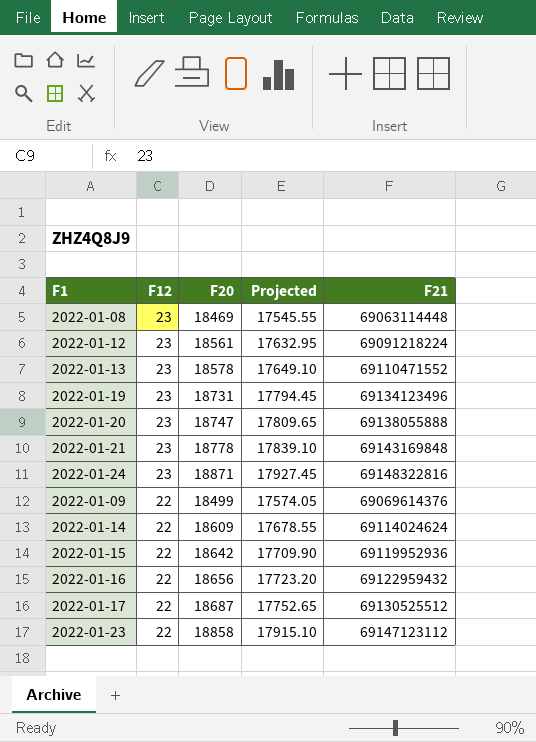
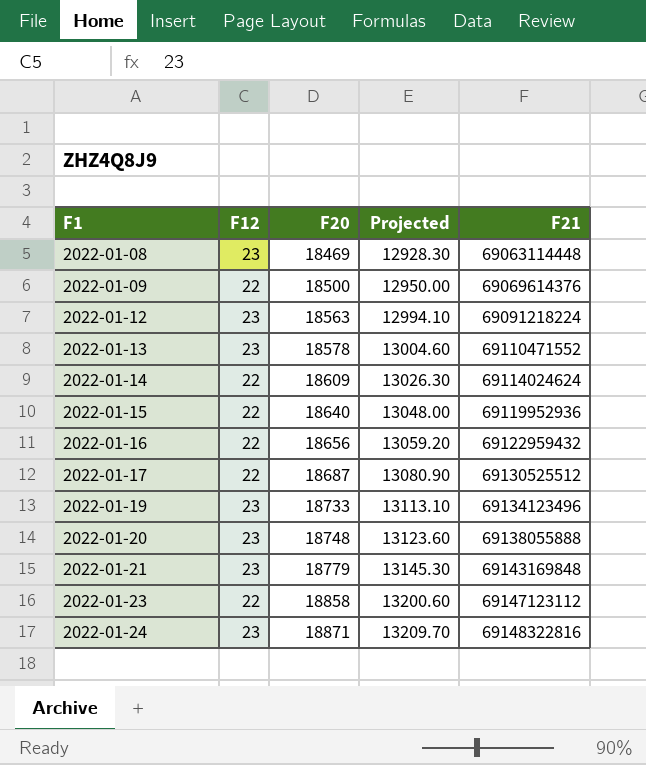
row order: F12 descending -> F1 ascending
column Projected | formula: [F20] * 0.95 -> [F20] * 0.7
2022-01-09 | F20: 18499 -> 18500
2022-01-12 | F20: 18561 -> 18563
2022-01-15 | F20: 18642 -> 18640
2022-01-19 | F20: 18731 -> 18733
2022-01-20 | F20: 18747 -> 18748
2022-01-21 | F20: 18778 -> 18779

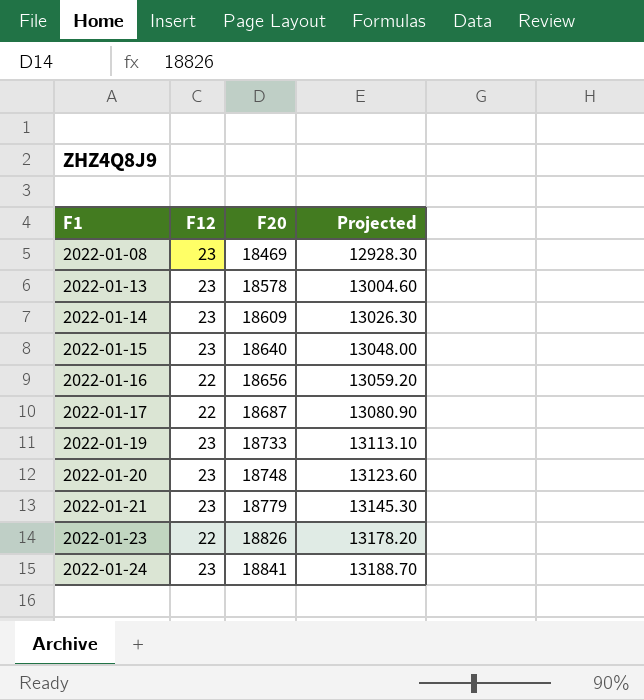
column F21 | position: 5 -> none
row 2022-01-09: 22 | 18500 | 12950.00 | 69069614376 -> none
row 2022-01-12: 23 | 18563 | 12994.10 | 69091218224 -> none
2022-01-14 | F12: 22 -> 23
2022-01-15 | F12: 22 -> 23
2022-01-23 | F20: 18858 -> 18826
2022-01-23 | Projected: 13200.60 -> 13178.20
2022-01-24 | F20: 18871 -> 18841
2022-01-24 | Projected: 13209.70 -> 13188.70

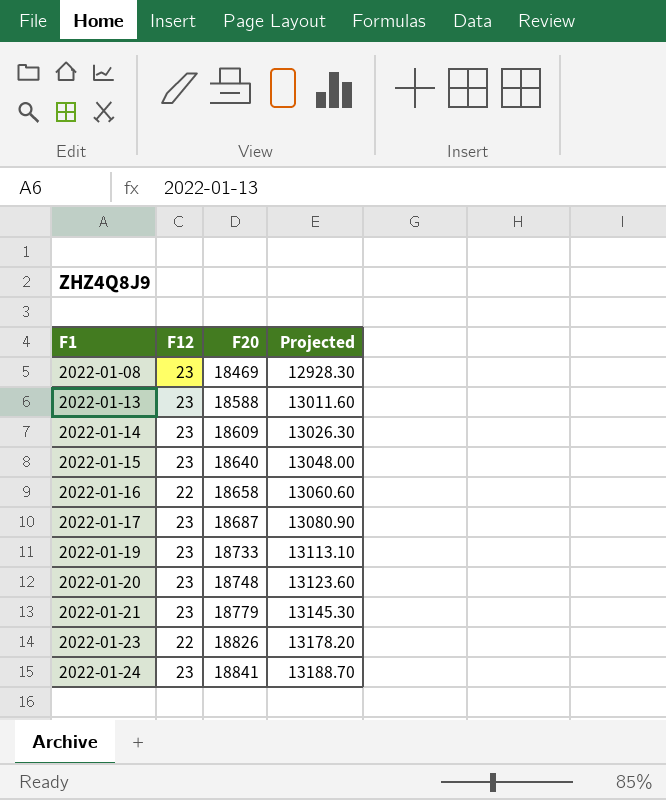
2022-01-13 | F20: 18578 -> 18588
2022-01-13 | Projected: 13004.60 -> 13011.60
2022-01-16 | F20: 18656 -> 18658
2022-01-16 | Projected: 13059.20 -> 13060.60
2022-01-17 | F12: 22 -> 23

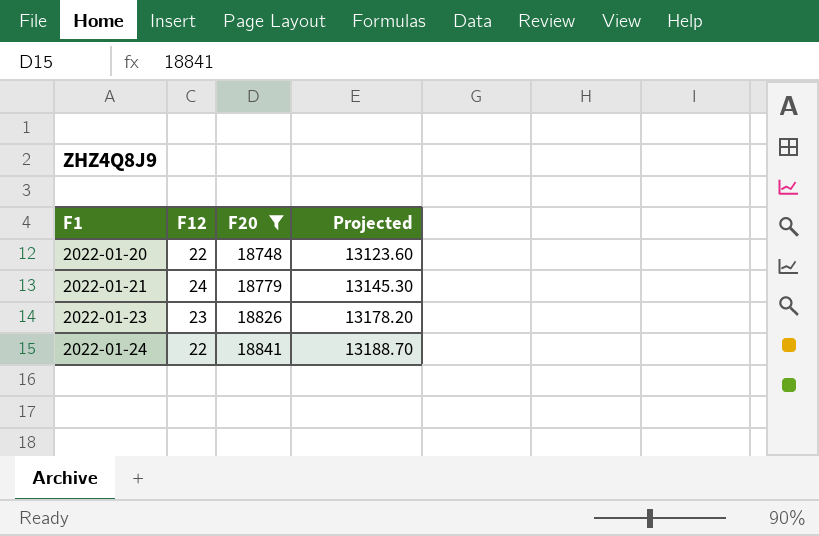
filter: none -> F20 >= 18748
2022-01-20 | F12: 23 -> 22
2022-01-21 | F12: 23 -> 24
2022-01-23 | F12: 22 -> 23
2022-01-24 | F12: 23 -> 22

